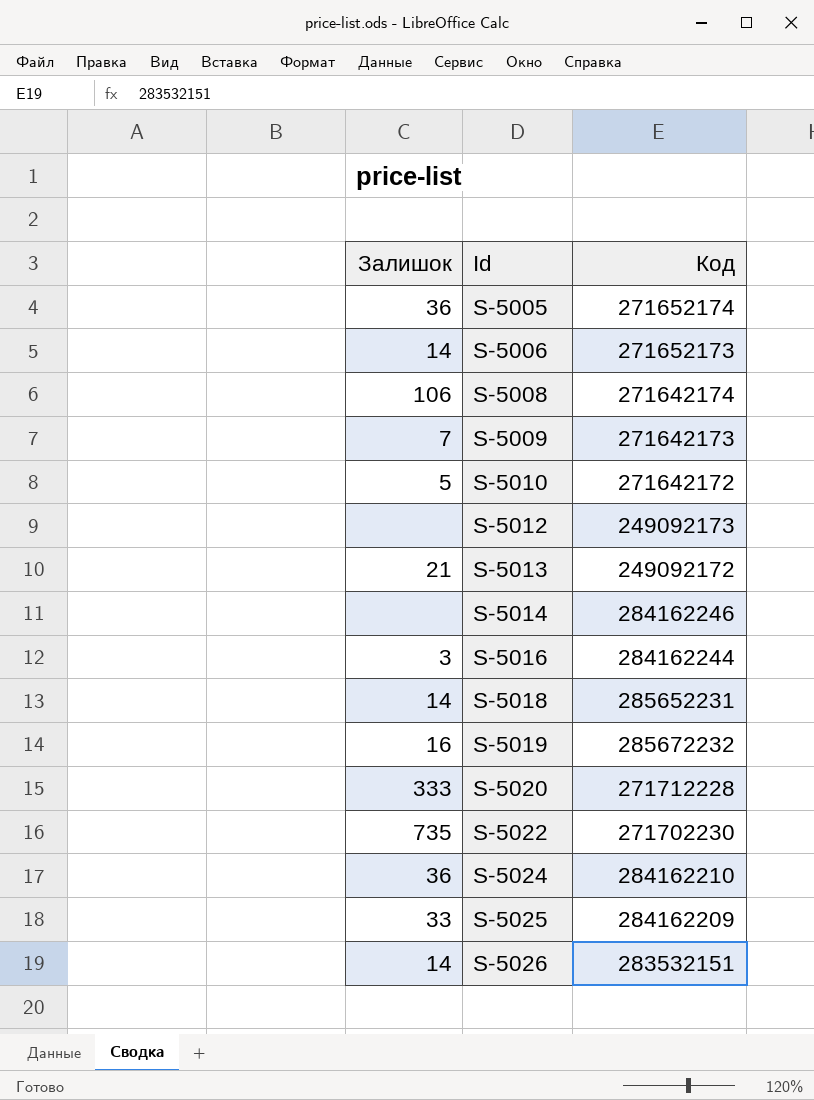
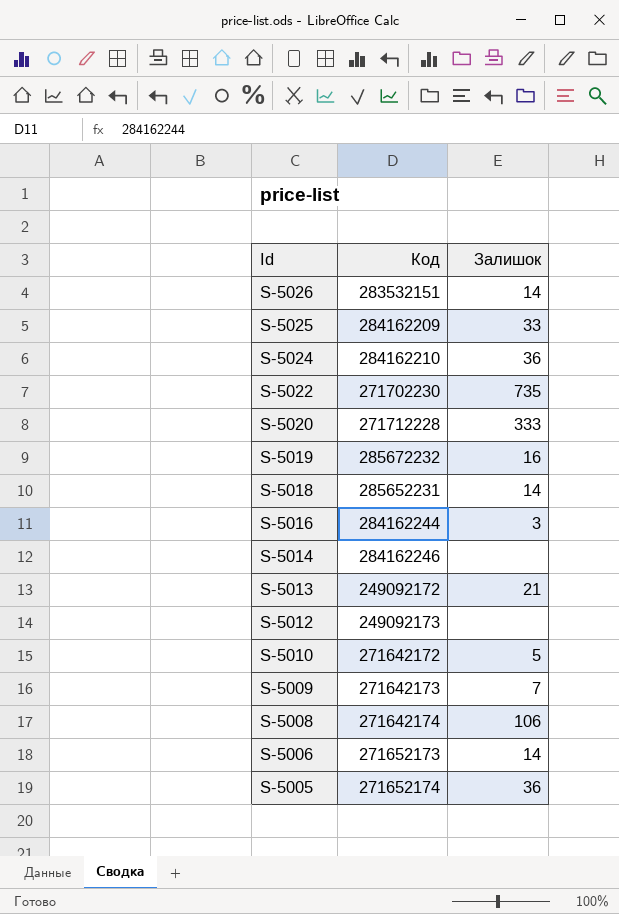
row order: Id ascending -> Id descending
column Залишок | position: 1 -> 3

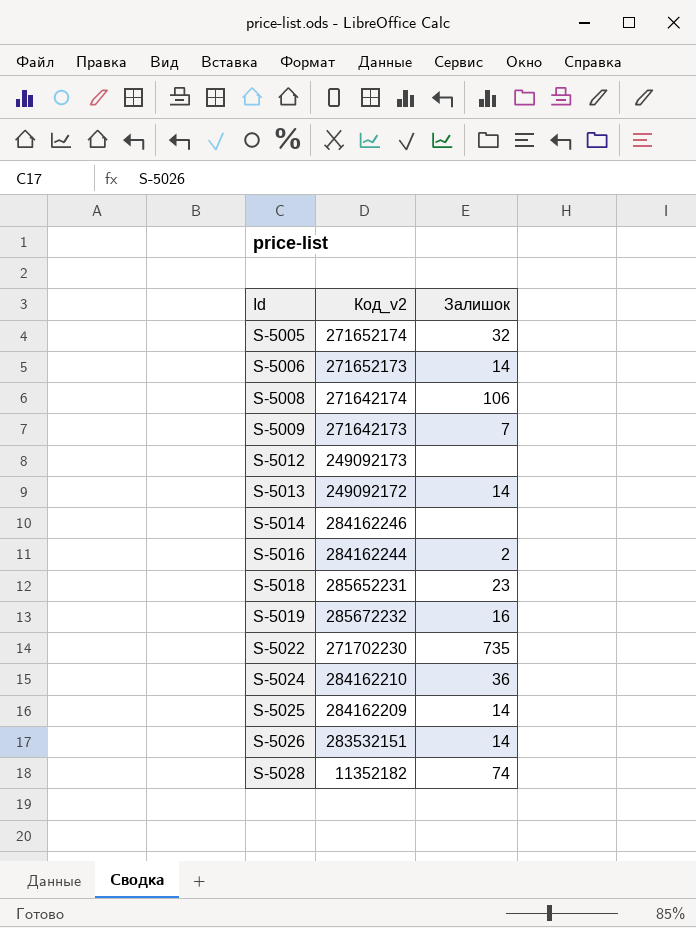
row order: Id descending -> Id ascending
column name: Код -> Код_v2
row S-5020: 271712228 | 333 -> none
row S-5010: 271642172 | 5 -> none
S-5005 | Залишок: 36 -> 32
S-5013 | Залишок: 21 -> 14
S-5016 | Залишок: 3 -> 2
S-5018 | Залишок: 14 -> 23
S-5025 | Залишок: 33 -> 14
row S-5028: none -> 11352182 | 74

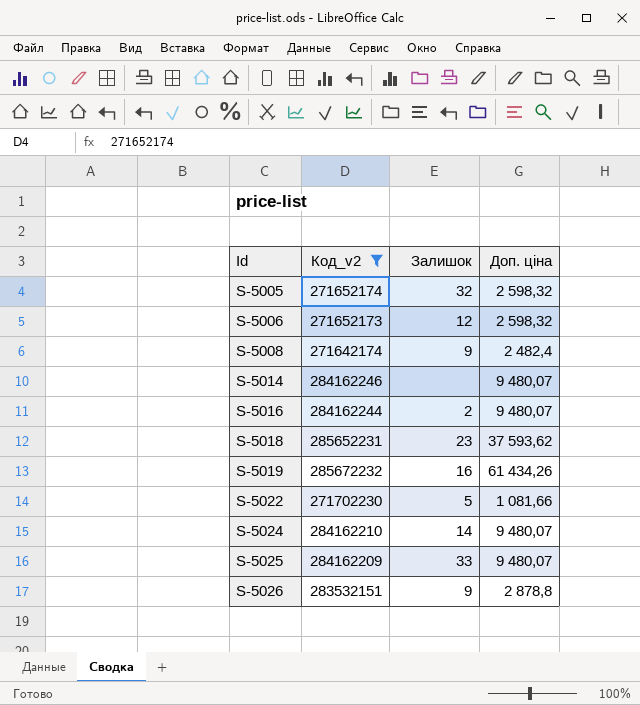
filter: none -> Код_v2 >= 271642174
column Доп. ціна | position: none -> 4
S-5006 | Залишок: 14 -> 12
S-5008 | Залишок: 106 -> 9
S-5022 | Залишок: 735 -> 5
S-5024 | Залишок: 36 -> 14
S-5025 | Залишок: 14 -> 33
S-5026 | Залишок: 14 -> 9

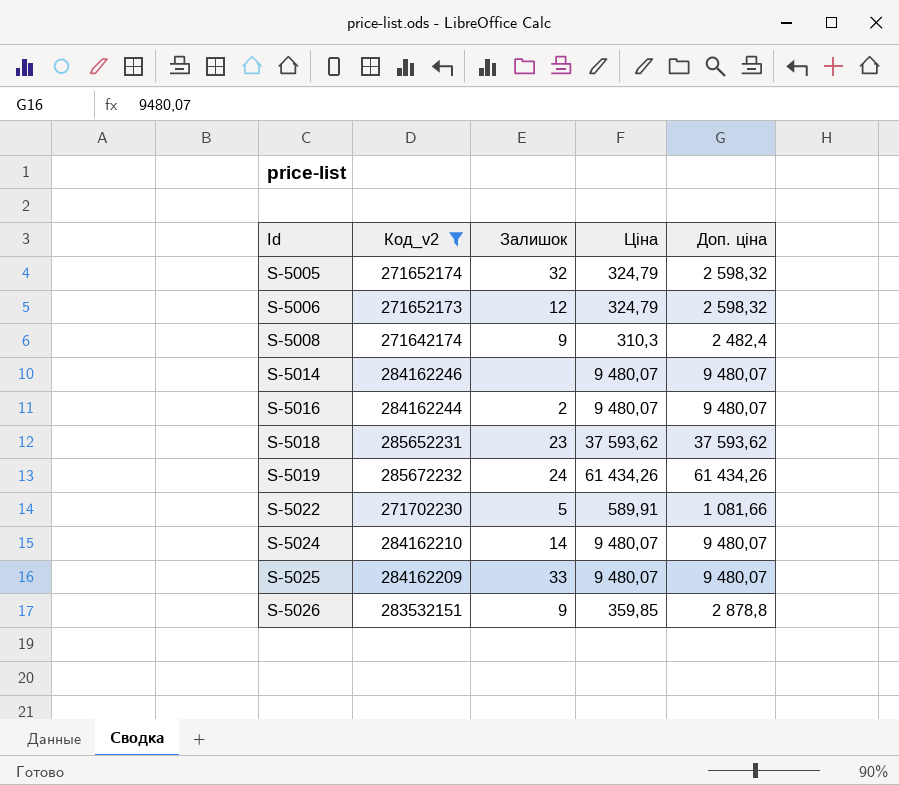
column Ціна | position: none -> 4
S-5019 | Залишок: 16 -> 24

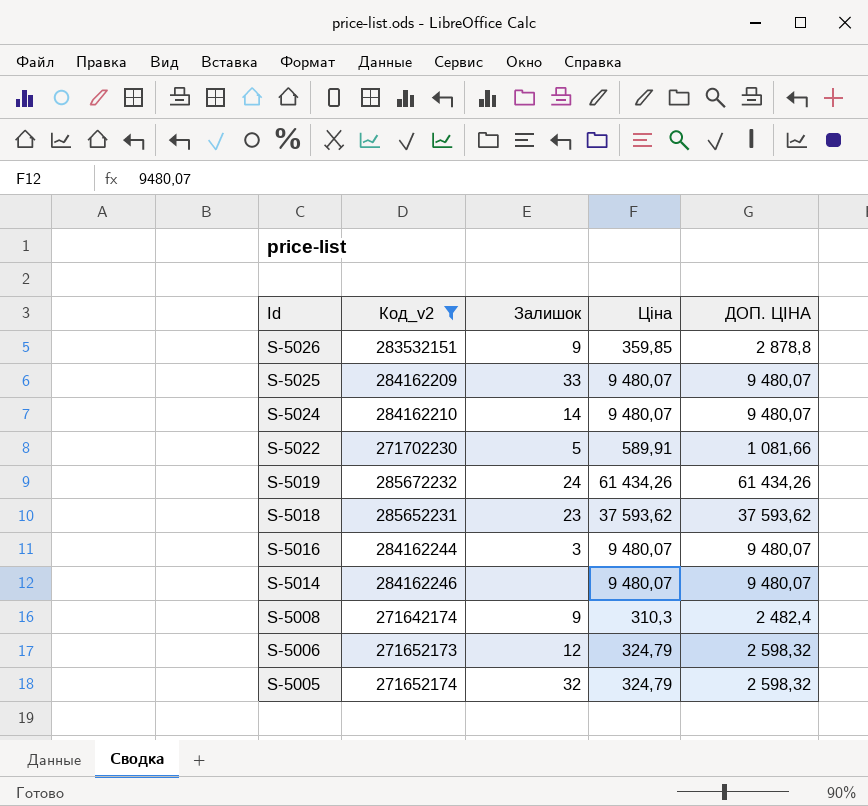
row order: Id ascending -> Id descending
column name: Доп. ціна -> ДОП. ЦІНА
S-5016 | Залишок: 2 -> 3

